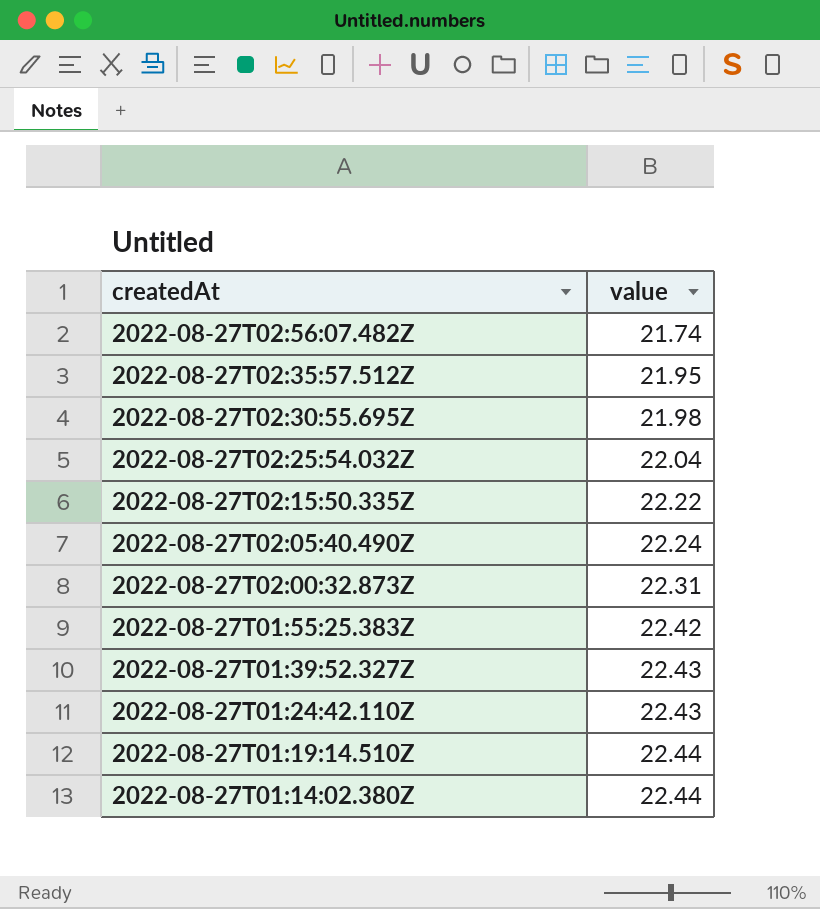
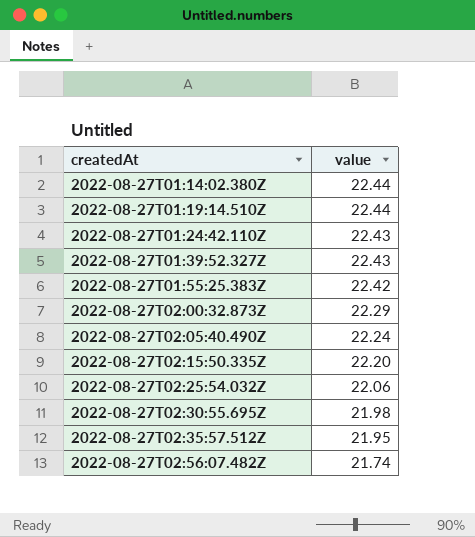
row order: createdAt descending -> createdAt ascending
2022-08-27T02:00:32.873Z | value: 22.31 -> 22.29
2022-08-27T02:15:50.335Z | value: 22.22 -> 22.20
2022-08-27T02:25:54.032Z | value: 22.04 -> 22.06

